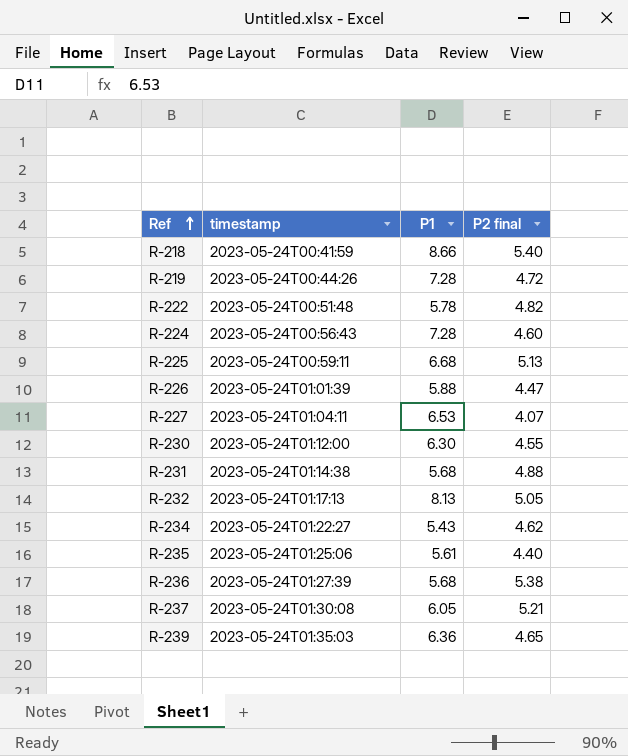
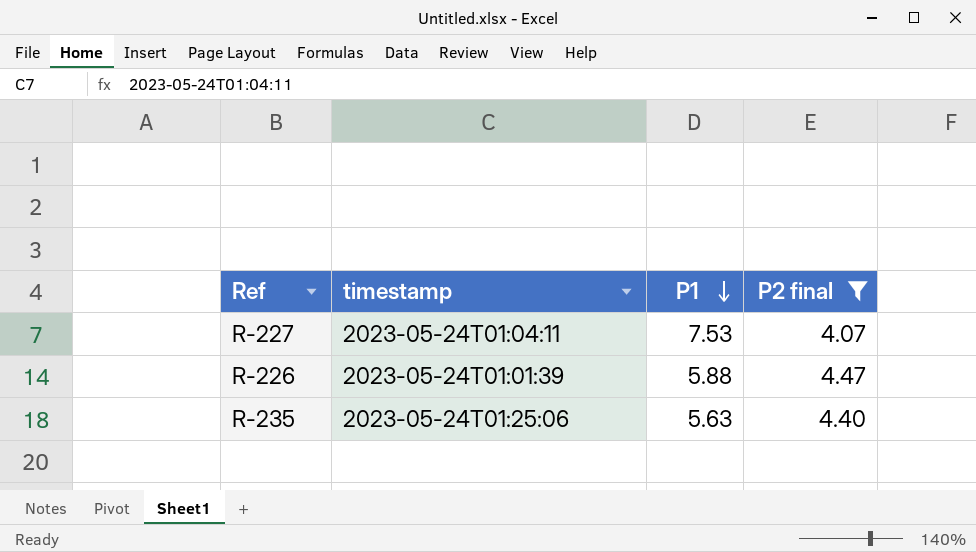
filter: none -> P2 final <= 4.47
row order: Ref ascending -> P1 descending
R-227 | P1: 6.53 -> 7.53
R-235 | P1: 5.61 -> 5.63

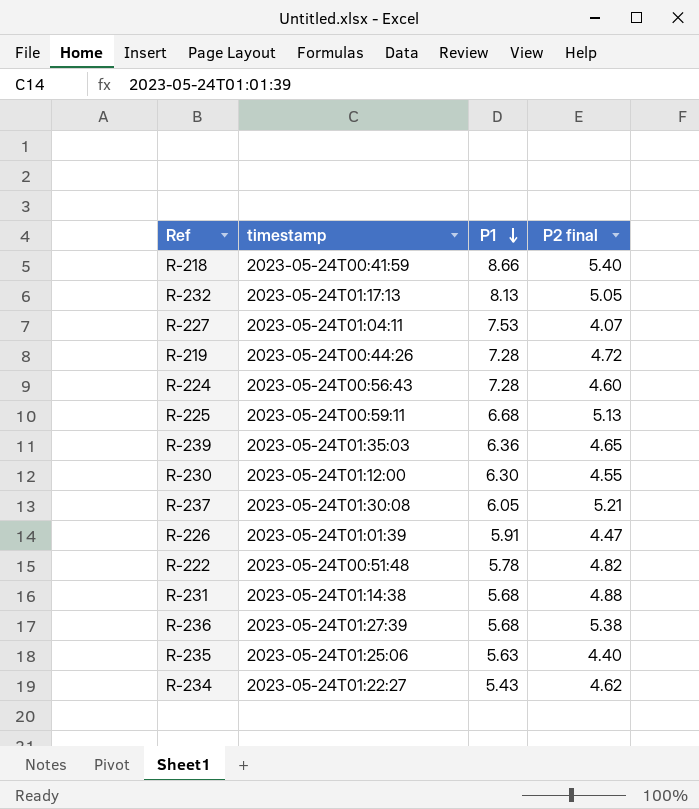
filter: P2 final <= 4.47 -> none
R-226 | P1: 5.88 -> 5.91

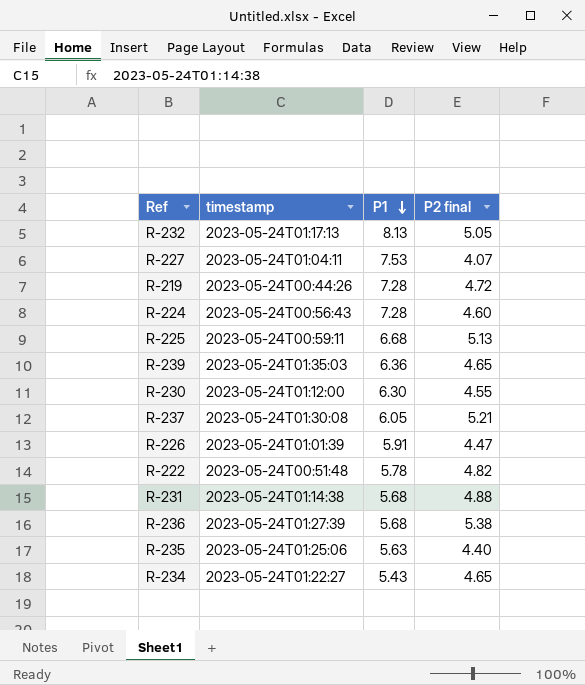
row R-218: 2023-05-24T00:41:59 | 8.66 | 5.40 -> none
R-234 | P2 final: 4.62 -> 4.65

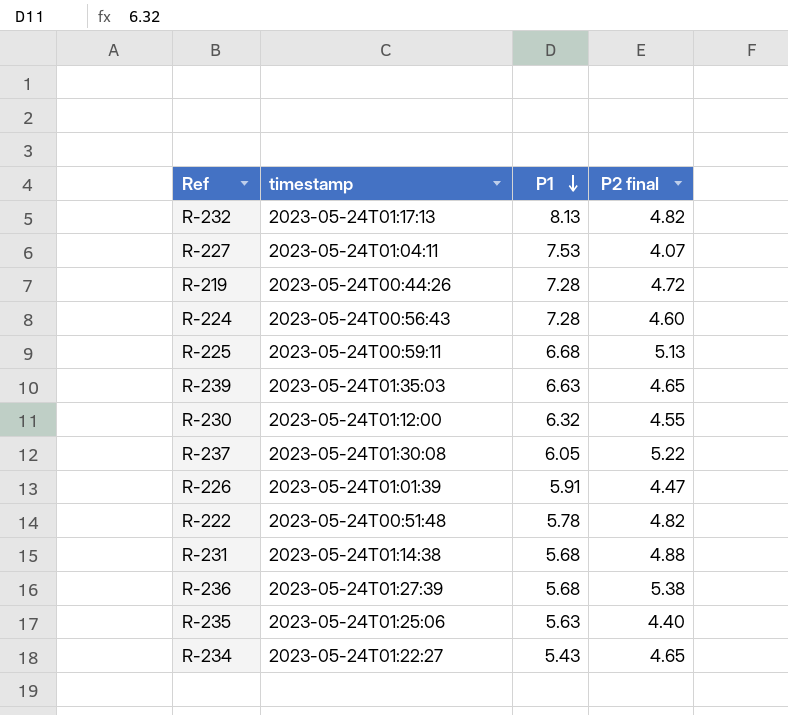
R-232 | P2 final: 5.05 -> 4.82
R-239 | P1: 6.36 -> 6.63
R-230 | P1: 6.30 -> 6.32
R-237 | P2 final: 5.21 -> 5.22

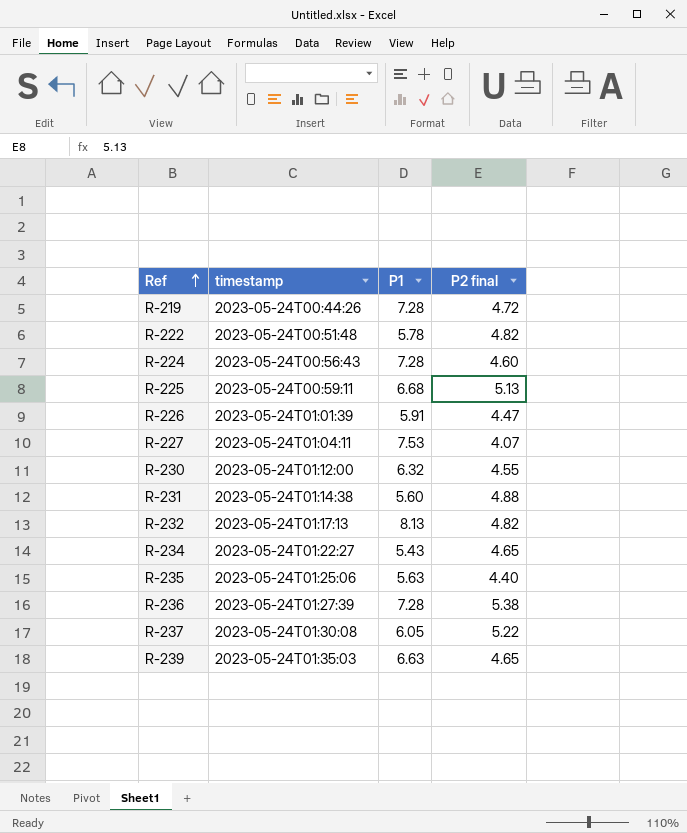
row order: P1 descending -> Ref ascending
R-231 | P1: 5.68 -> 5.60
R-236 | P1: 5.68 -> 7.28

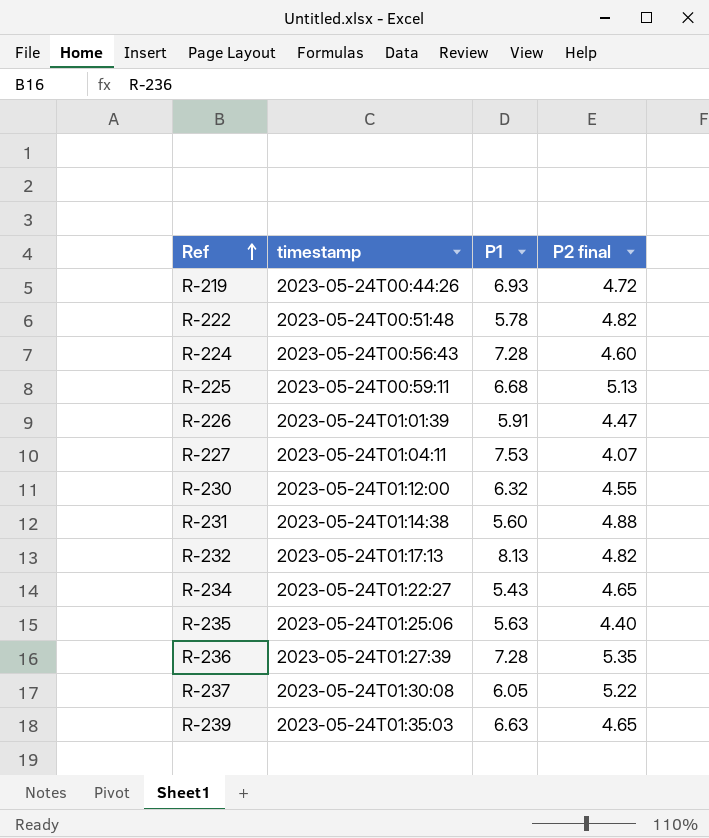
R-219 | P1: 7.28 -> 6.93
R-236 | P2 final: 5.38 -> 5.35

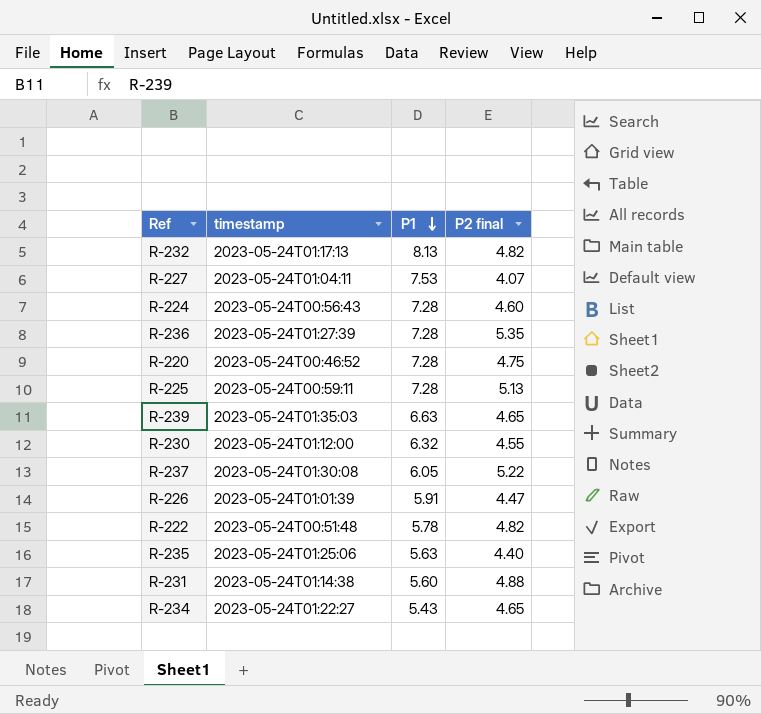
row order: Ref ascending -> P1 descending
row R-219: 2023-05-24T00:44:26 | 6.93 | 4.72 -> none
row R-220: none -> 2023-05-24T00:46:52 | 7.28 | 4.75
R-225 | P1: 6.68 -> 7.28

